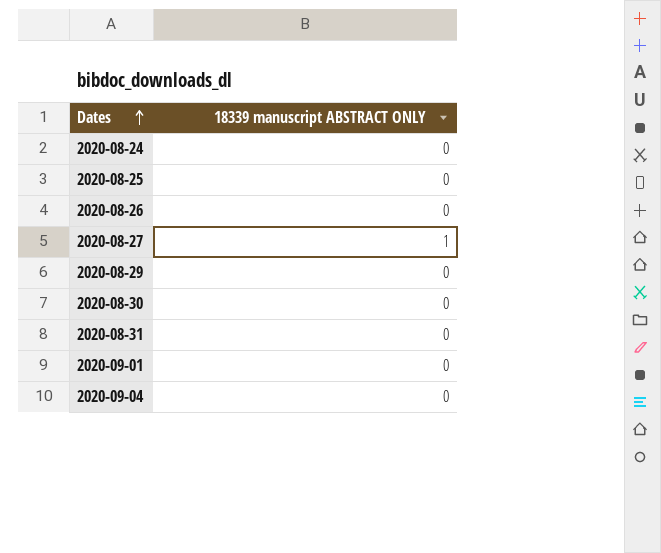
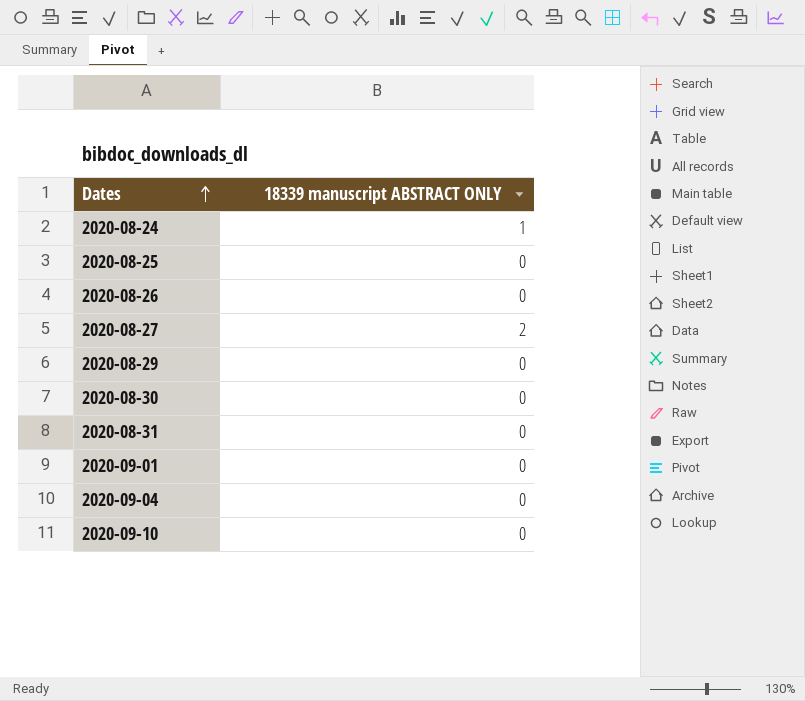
2020-08-24 | 18339 manuscript ABSTRACT ONLY: 0 -> 1
2020-08-27 | 18339 manuscript ABSTRACT ONLY: 1 -> 2
row 2020-09-10: none -> 0

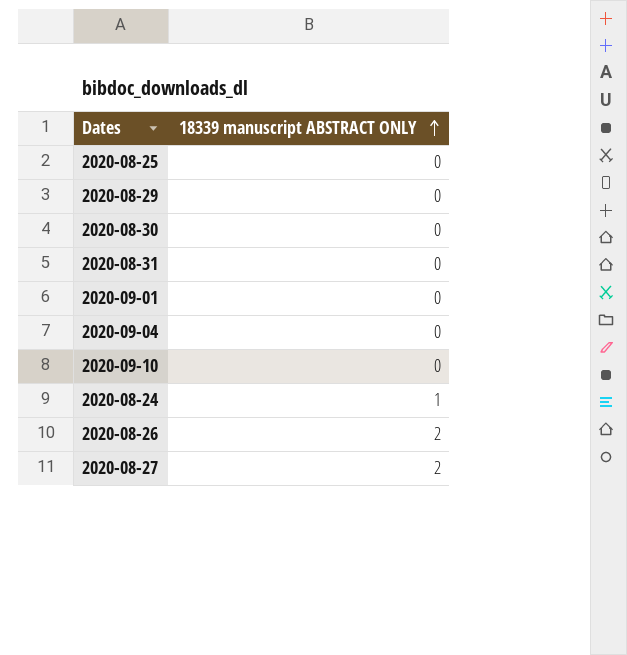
row order: Dates ascending -> 18339 manuscript ABSTRACT ONLY ascending
2020-08-26 | 18339 manuscript ABSTRACT ONLY: 0 -> 2

